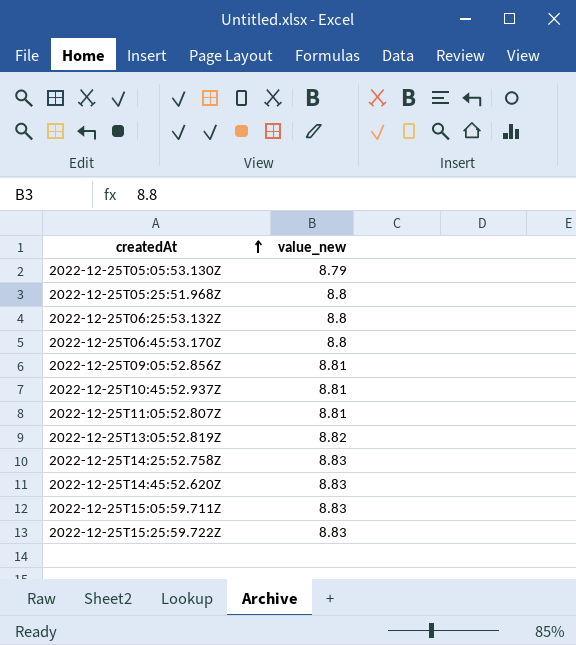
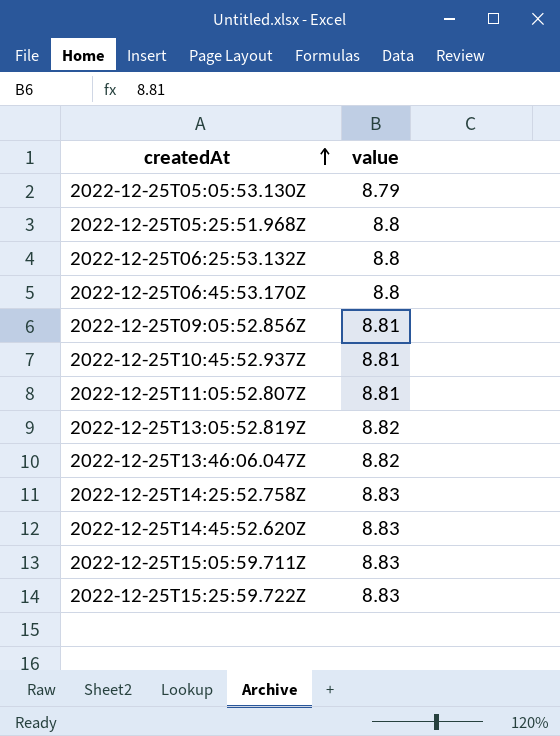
column name: value_new -> value
row 2022-12-25T13:46:06.047Z: none -> 8.82

